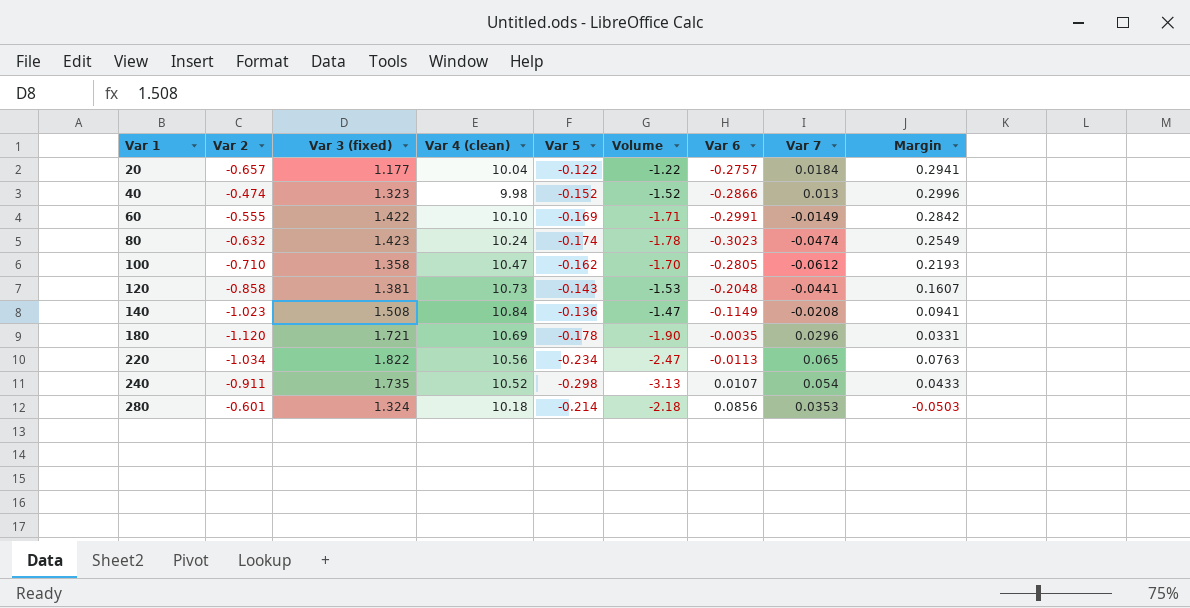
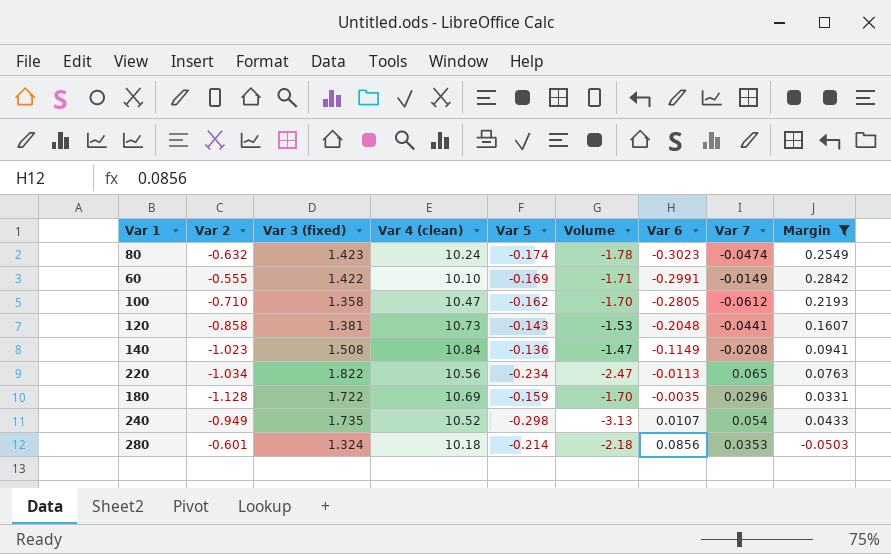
filter: none -> Margin <= 0.2842
row order: Var 1 ascending -> Var 6 ascending
180 | Var 2: -1.120 -> -1.128
180 | Var 3 (fixed): 1.721 -> 1.722
180 | Var 5: -0.178 -> -0.159
180 | Volume: -1.90 -> -1.70
240 | Var 2: -0.911 -> -0.949

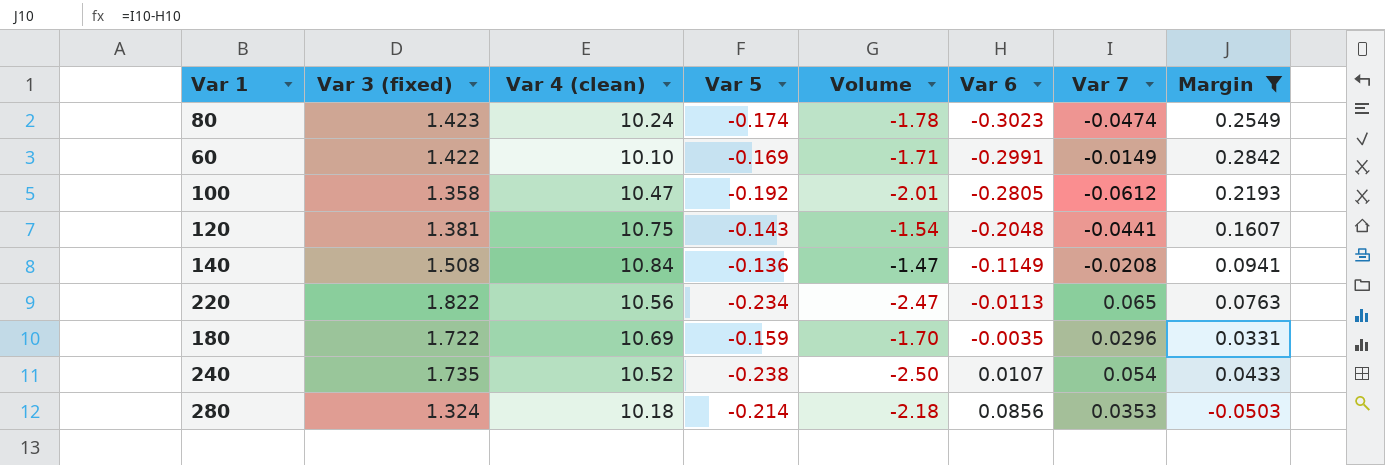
column Var 2 | position: 2 -> none
100 | Var 5: -0.162 -> -0.192
100 | Volume: -1.70 -> -2.01
120 | Var 4 (clean): 10.73 -> 10.75
120 | Volume: -1.53 -> -1.54
240 | Var 5: -0.298 -> -0.238
240 | Volume: -3.13 -> -2.50

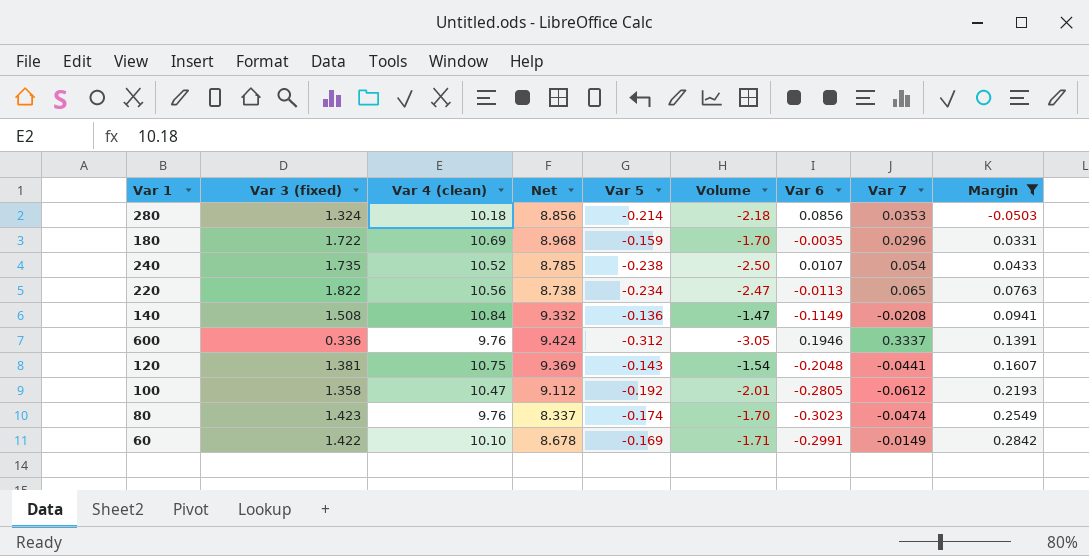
row order: Var 6 ascending -> Margin ascending
column Net | formula: none -> [Var 4 (clean)] - [Var 3 (fixed)]
row 600: none -> 0.336 | 9.76 | 9.424 | -0.312 | -3.05 | 0.1946 | 0.3337 | 0.1391
80 | Var 4 (clean): 10.24 -> 9.76
80 | Volume: -1.78 -> -1.70

